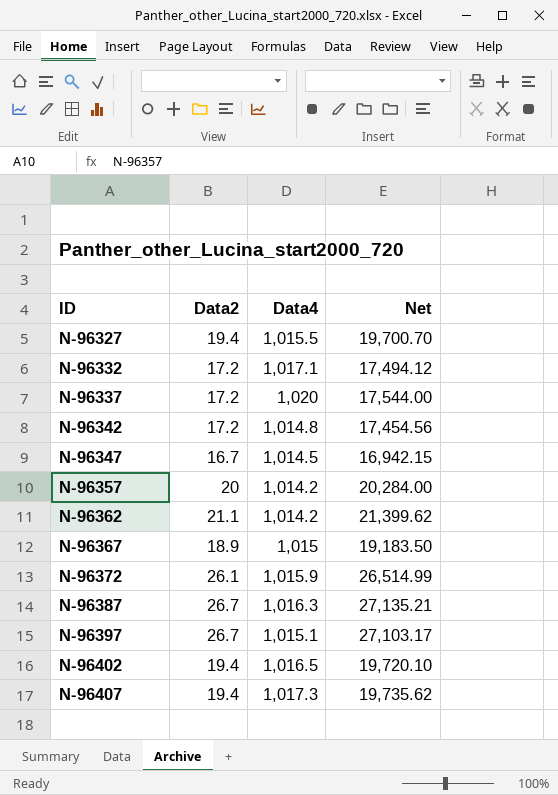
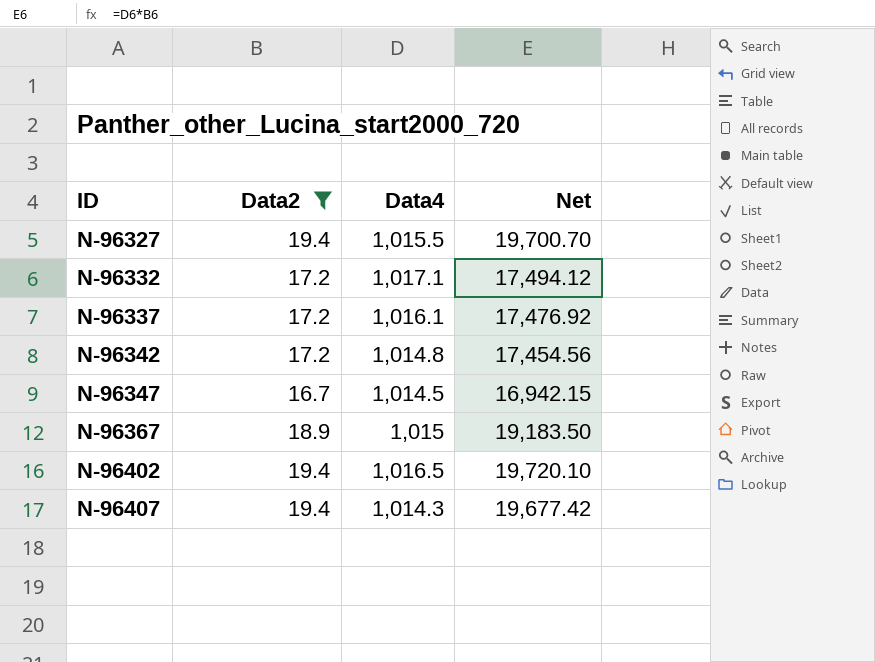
filter: none -> Data2 <= 19.4
N-96337 | Data4: 1,020 -> 1,016.1
N-96337 | Net: 17,544.00 -> 17,476.92
N-96407 | Data4: 1,017.3 -> 1,014.3
N-96407 | Net: 19,735.62 -> 19,677.42

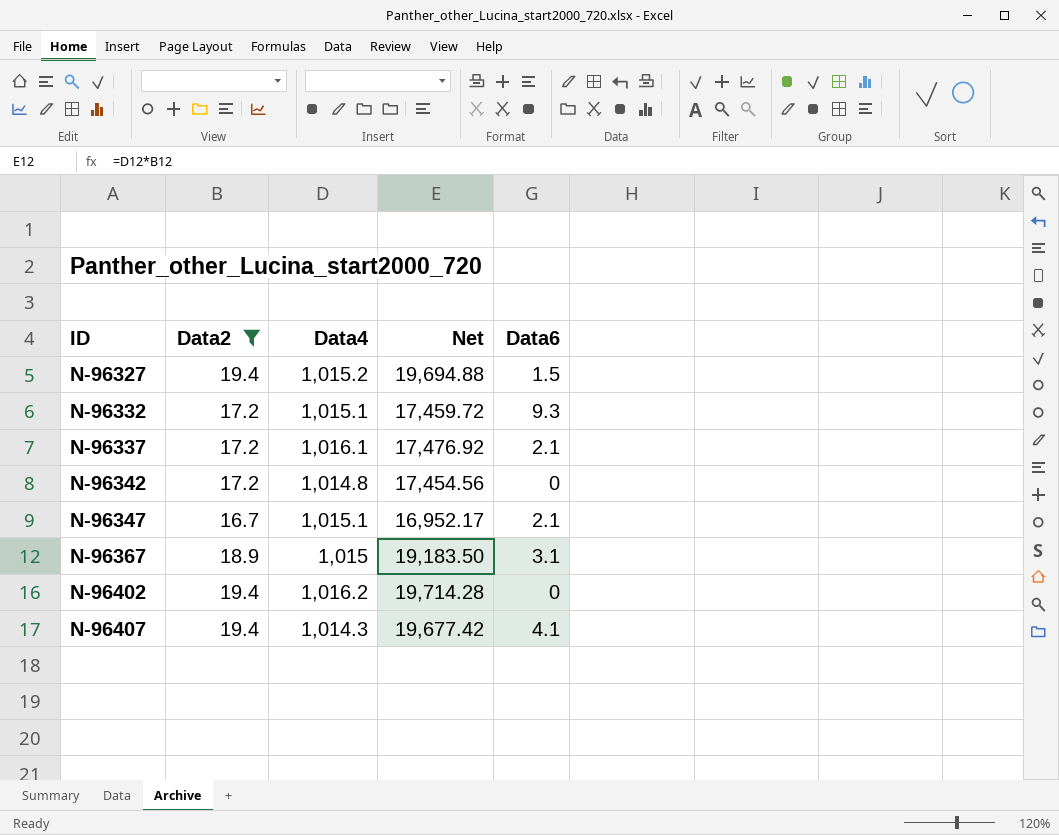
column Data6 | position: none -> 5
N-96327 | Data4: 1,015.5 -> 1,015.2
N-96327 | Net: 19,700.70 -> 19,694.88
N-96332 | Data4: 1,017.1 -> 1,015.1
N-96332 | Net: 17,494.12 -> 17,459.72
N-96347 | Data4: 1,014.5 -> 1,015.1
N-96347 | Net: 16,942.15 -> 16,952.17
N-96402 | Data4: 1,016.5 -> 1,016.2
N-96402 | Net: 19,720.10 -> 19,714.28

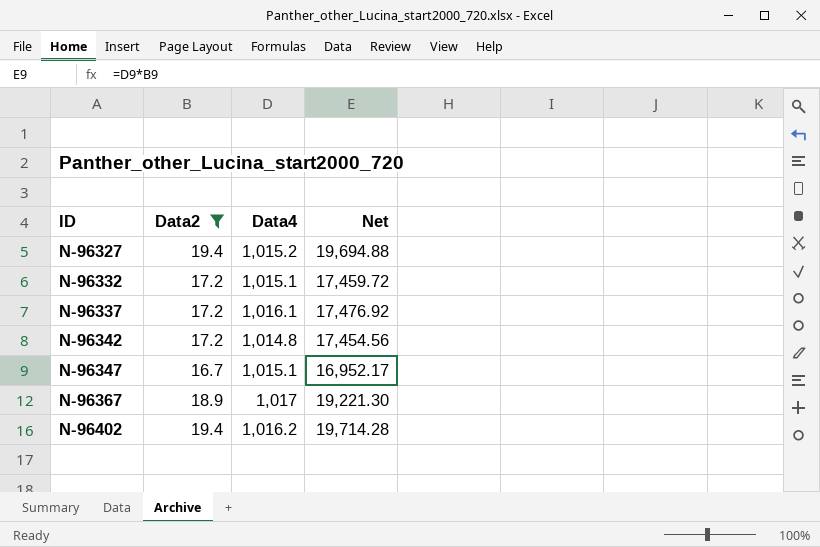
column Data6 | position: 5 -> none
row N-96407: 19.4 | 1,014.3 | 19,677.42 | 4.1 -> none
N-96367 | Data4: 1,015 -> 1,017
N-96367 | Net: 19,183.50 -> 19,221.30

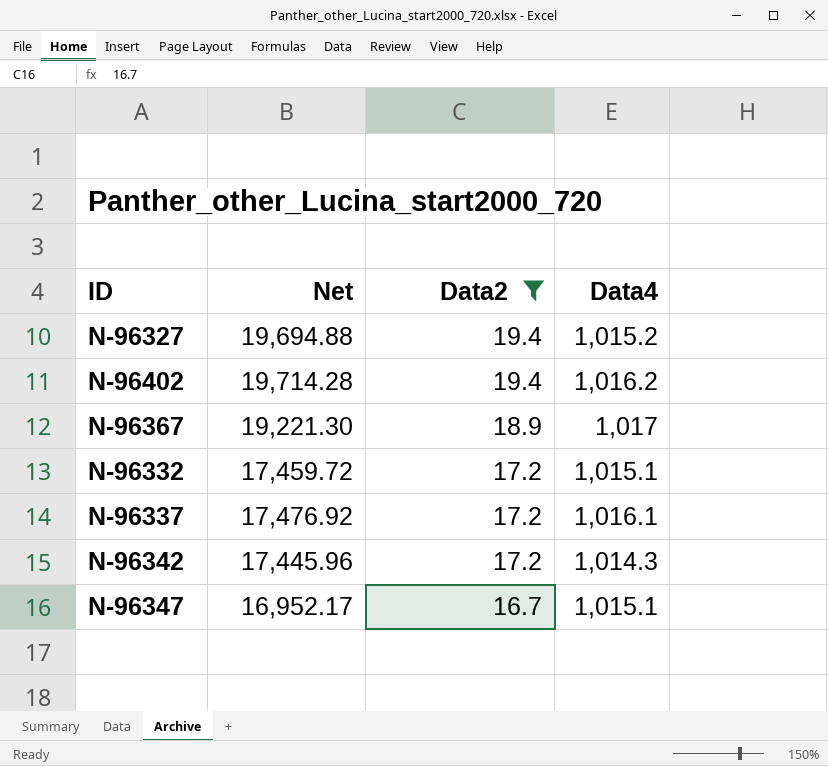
row order: ID ascending -> Data2 descending
column Net | position: 4 -> 2
N-96342 | Net: 17,454.56 -> 17,445.96
N-96342 | Data4: 1,014.8 -> 1,014.3

